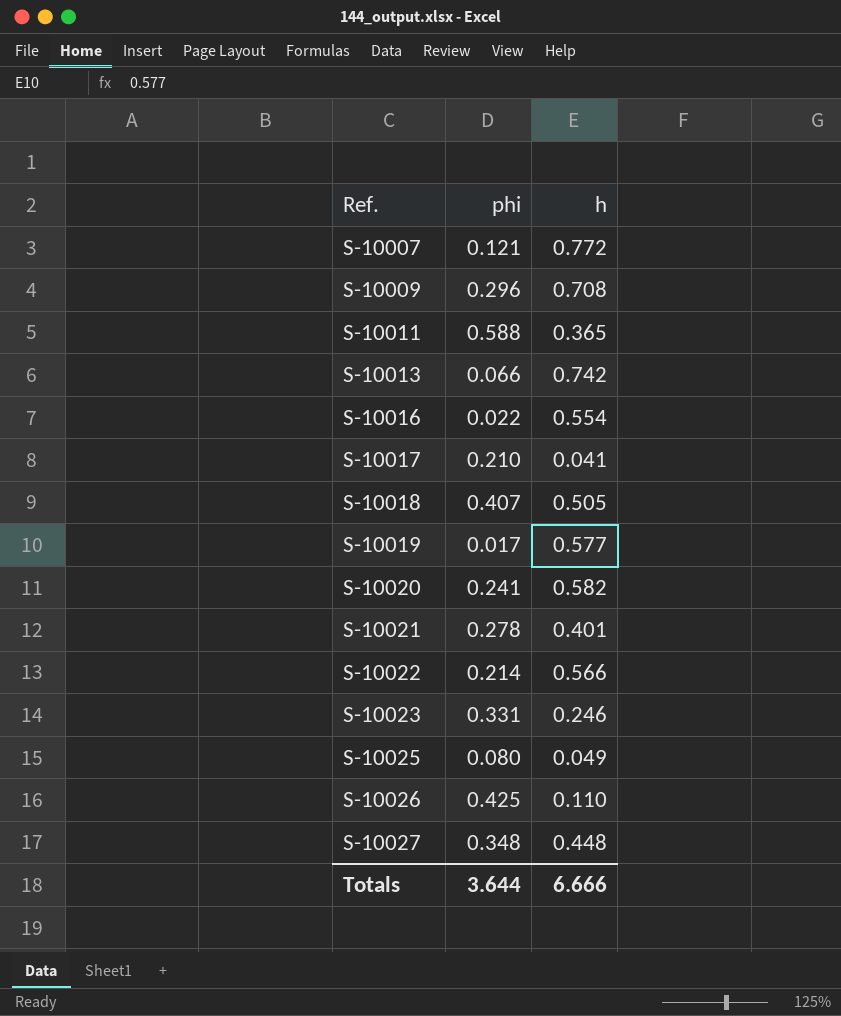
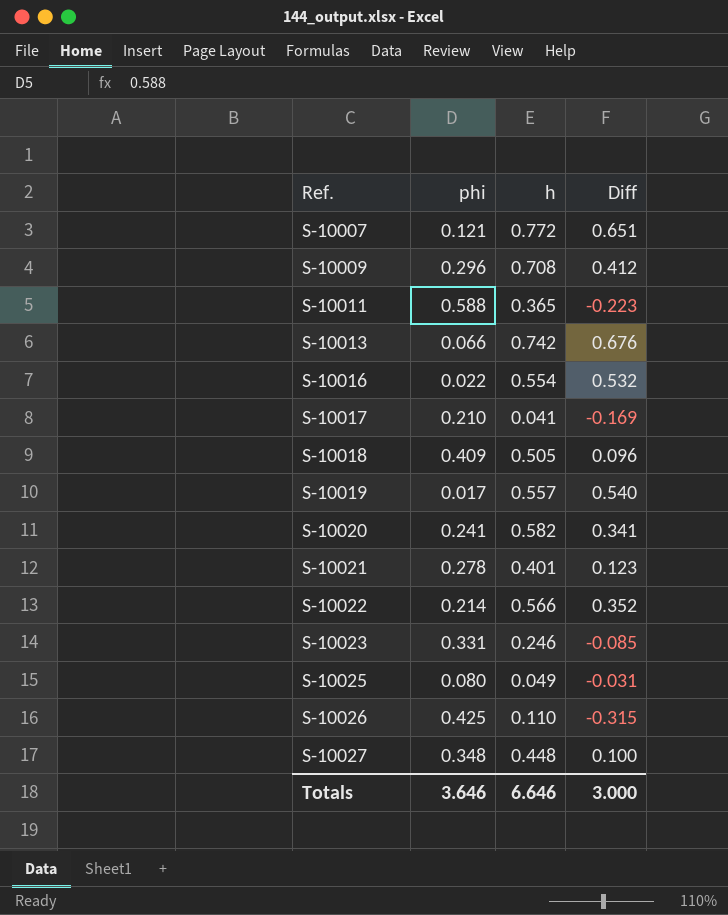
column Diff | formula: none -> [h] - [phi]
S-10018 | phi: 0.407 -> 0.409
S-10019 | h: 0.577 -> 0.557
Totals | phi: 3.644 -> 3.646
Totals | h: 6.666 -> 6.646

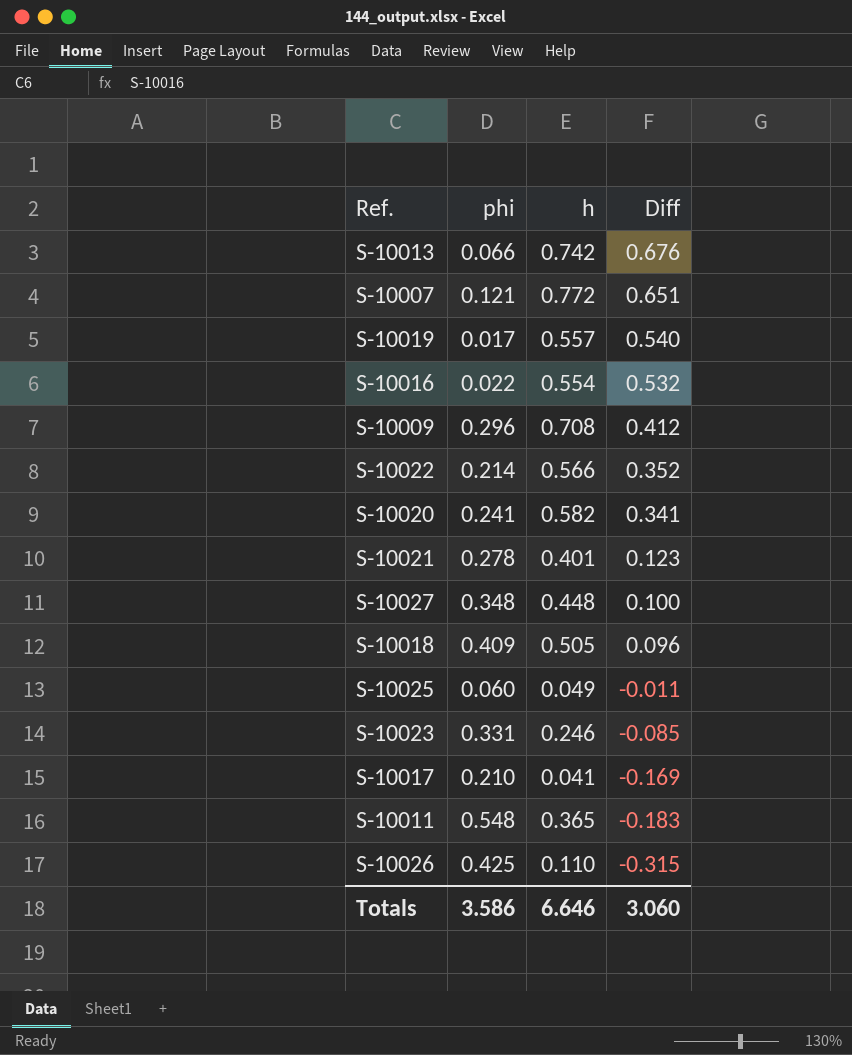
row order: Ref. ascending -> Diff descending
S-10025 | phi: 0.080 -> 0.060
S-10025 | Diff: -0.031 -> -0.011
S-10011 | phi: 0.588 -> 0.548
S-10011 | Diff: -0.223 -> -0.183
Totals | phi: 3.646 -> 3.586
Totals | Diff: 3.000 -> 3.060

